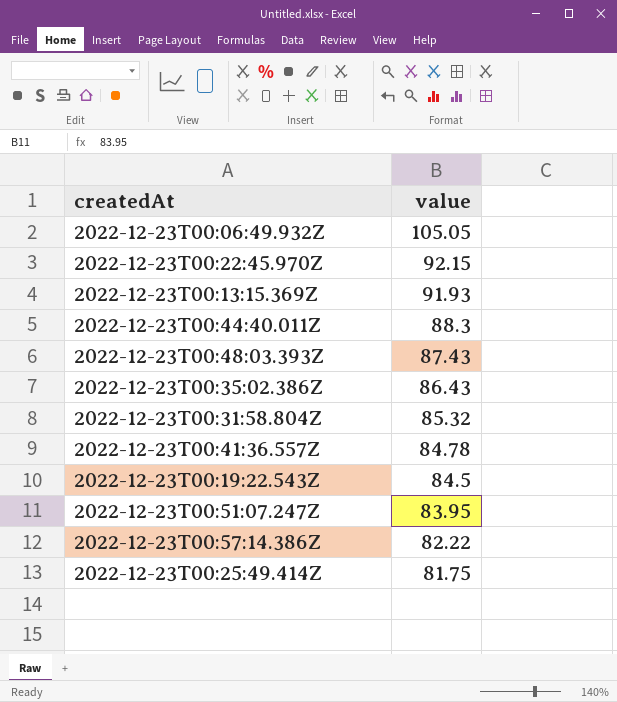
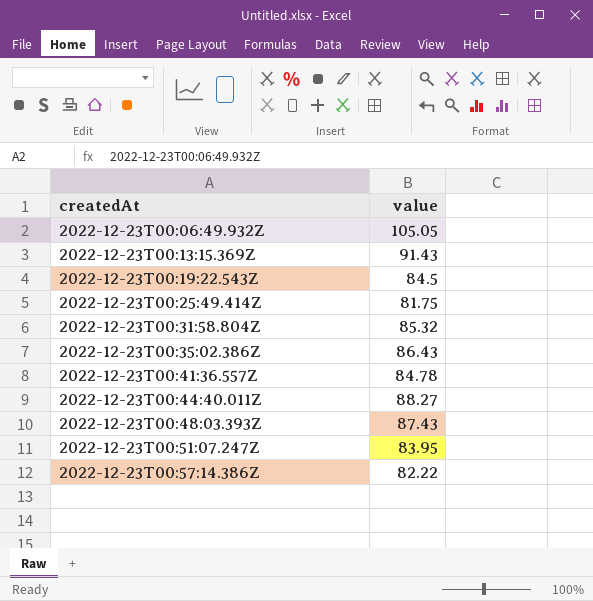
row order: value descending -> createdAt ascending
row 2022-12-23T00:22:45.970Z: 92.15 -> none
2022-12-23T00:13:15.369Z | value: 91.93 -> 91.43
2022-12-23T00:44:40.011Z | value: 88.3 -> 88.27

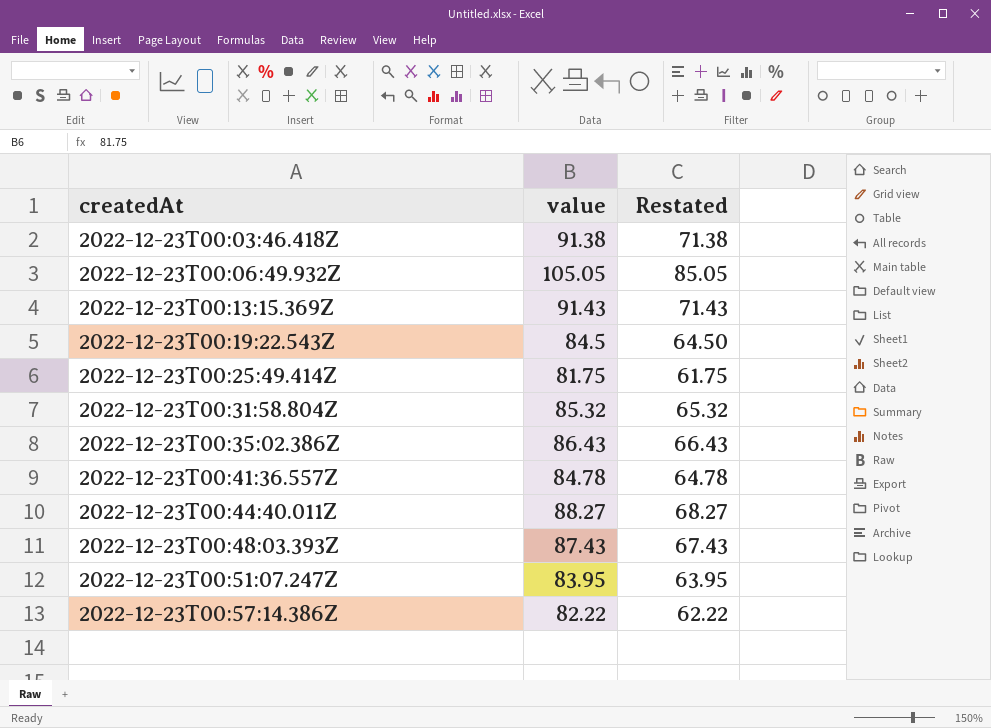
column Restated | formula: none -> [value] - 20
row 2022-12-23T00:03:46.418Z: none -> 91.38 | 71.38

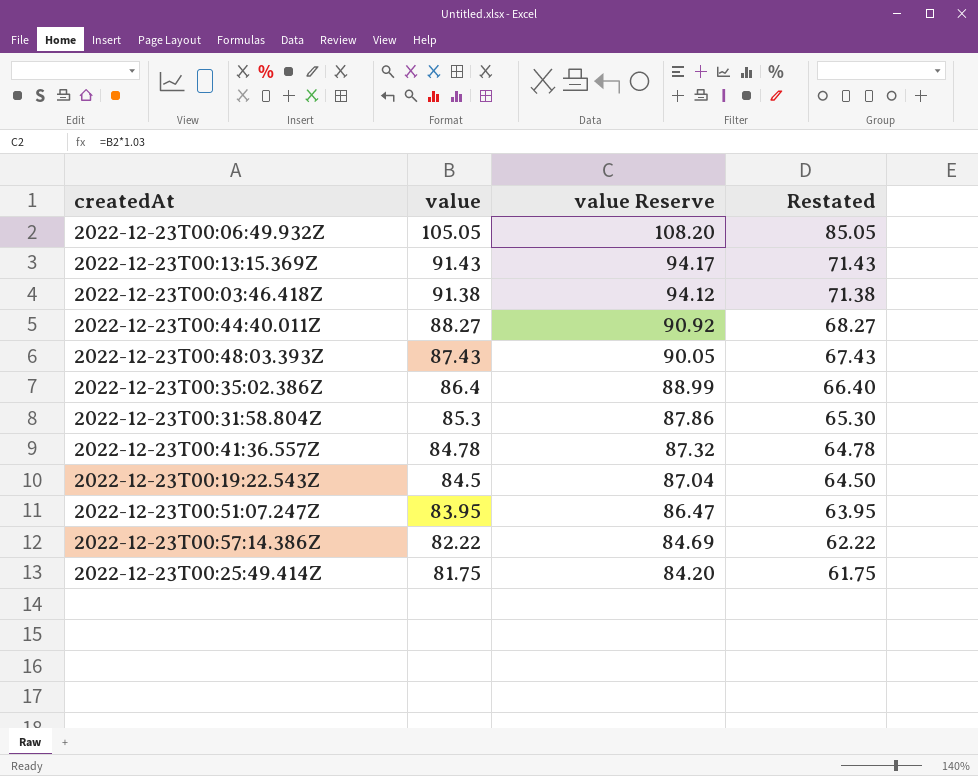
row order: createdAt ascending -> value descending
column value Reserve | formula: none -> [value] * 1.03
2022-12-23T00:35:02.386Z | value: 86.43 -> 86.4
2022-12-23T00:35:02.386Z | Restated: 66.43 -> 66.40
2022-12-23T00:31:58.804Z | value: 85.32 -> 85.3
2022-12-23T00:31:58.804Z | Restated: 65.32 -> 65.30

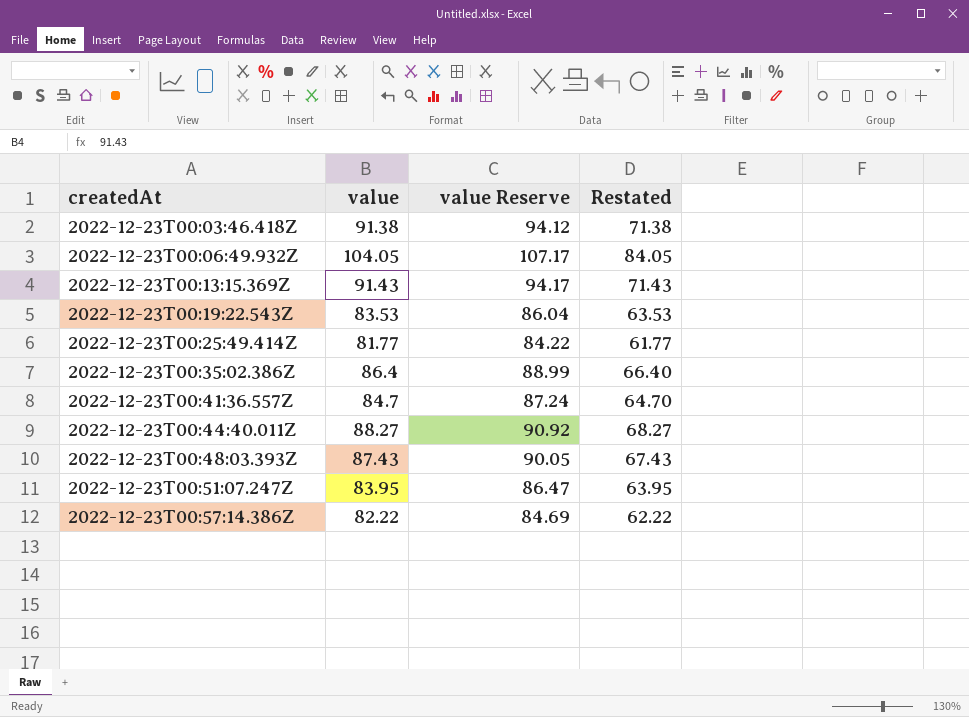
row order: value descending -> createdAt ascending
row 2022-12-23T00:31:58.804Z: 85.3 | 87.86 | 65.30 -> none
2022-12-23T00:06:49.932Z | value: 105.05 -> 104.05
2022-12-23T00:06:49.932Z | value Reserve: 108.20 -> 107.17
2022-12-23T00:06:49.932Z | Restated: 85.05 -> 84.05
2022-12-23T00:19:22.543Z | value: 84.5 -> 83.53
2022-12-23T00:19:22.543Z | value Reserve: 87.04 -> 86.04
2022-12-23T00:19:22.543Z | Restated: 64.50 -> 63.53
2022-12-23T00:25:49.414Z | value: 81.75 -> 81.77
2022-12-23T00:25:49.414Z | value Reserve: 84.20 -> 84.22
2022-12-23T00:25:49.414Z | Restated: 61.75 -> 61.77
2022-12-23T00:41:36.557Z | value: 84.78 -> 84.7
2022-12-23T00:41:36.557Z | value Reserve: 87.32 -> 87.24
2022-12-23T00:41:36.557Z | Restated: 64.78 -> 64.70

